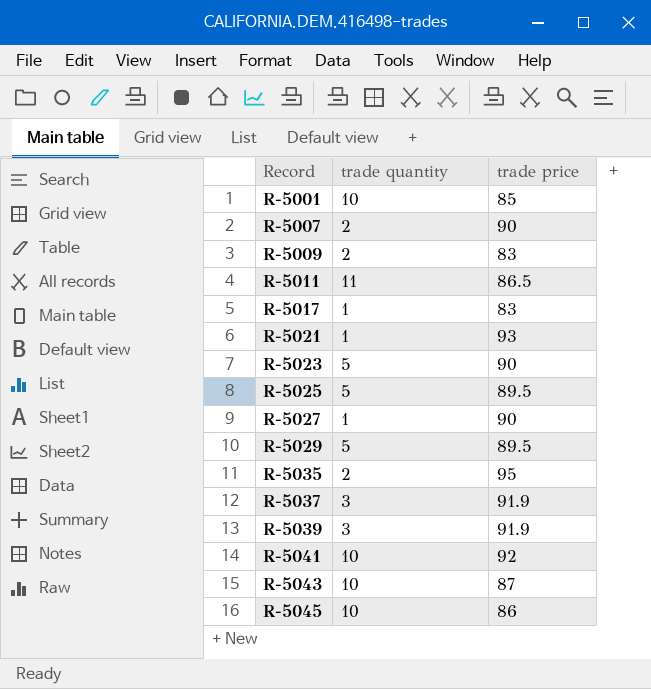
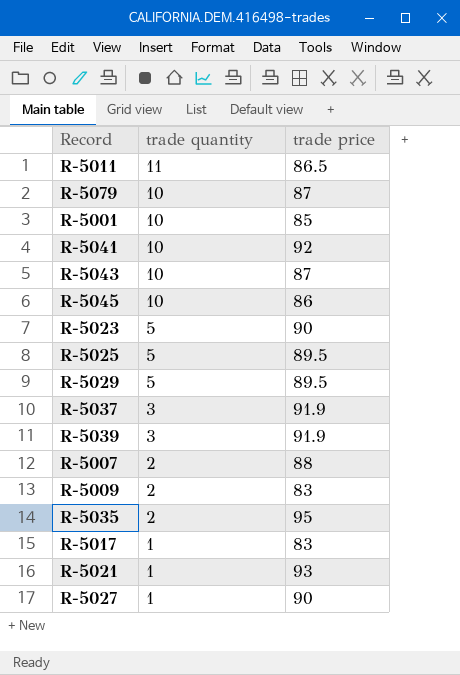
row order: Record ascending -> trade quantity descending
row R-5079: none -> 10 | 87
R-5007 | trade price: 90 -> 88

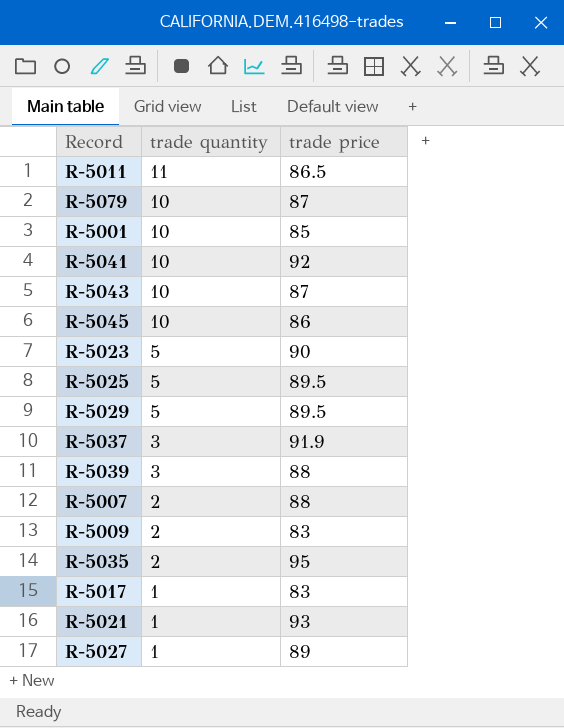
R-5039 | trade price: 91.9 -> 88
R-5027 | trade price: 90 -> 89

